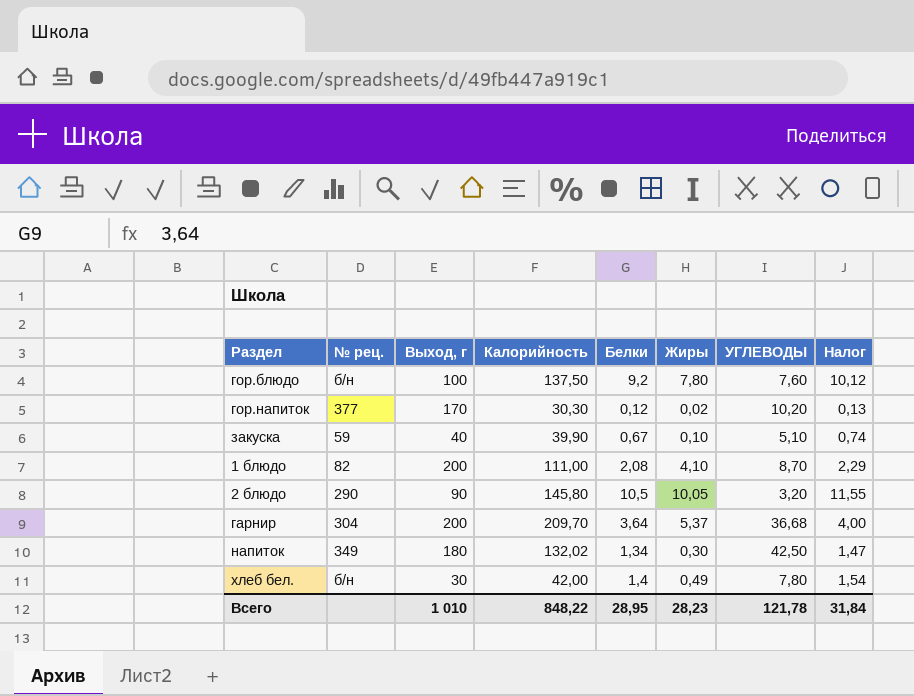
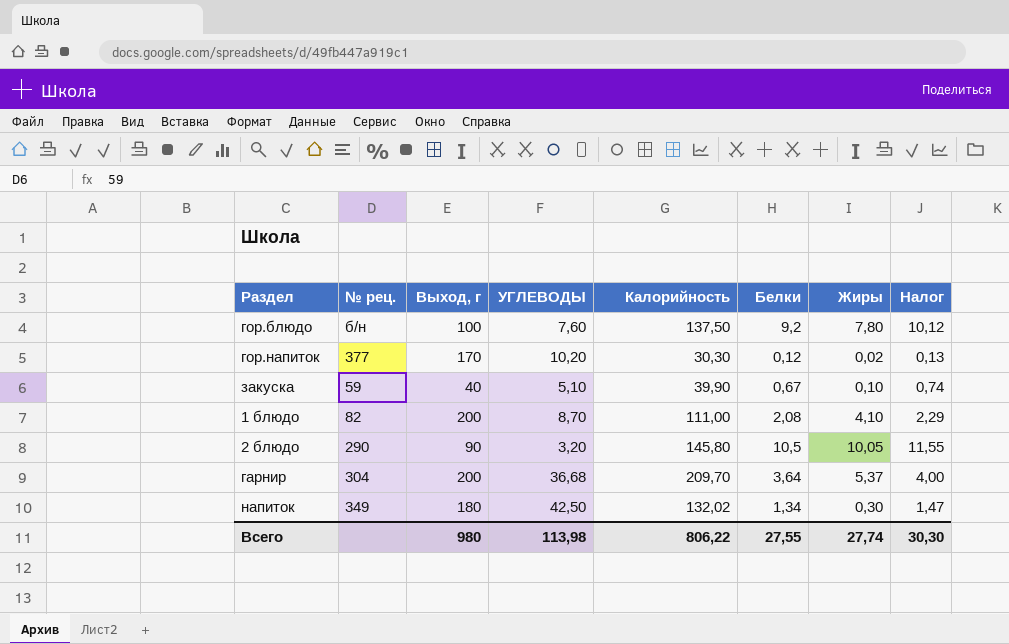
column УГЛЕВОДЫ | position: 7 -> 4
row хлеб бел.: б/н | 30 | 42,00 | 1,4 | 0,49 | 7,80 | 1,54 -> none
Всего | Выход, г: 1 010 -> 980
Всего | УГЛЕВОДЫ: 121,78 -> 113,98
Всего | Калорийность: 848,22 -> 806,22
Всего | Белки: 28,95 -> 27,55
Всего | Жиры: 28,23 -> 27,74
Всего | Налог: 31,84 -> 30,30

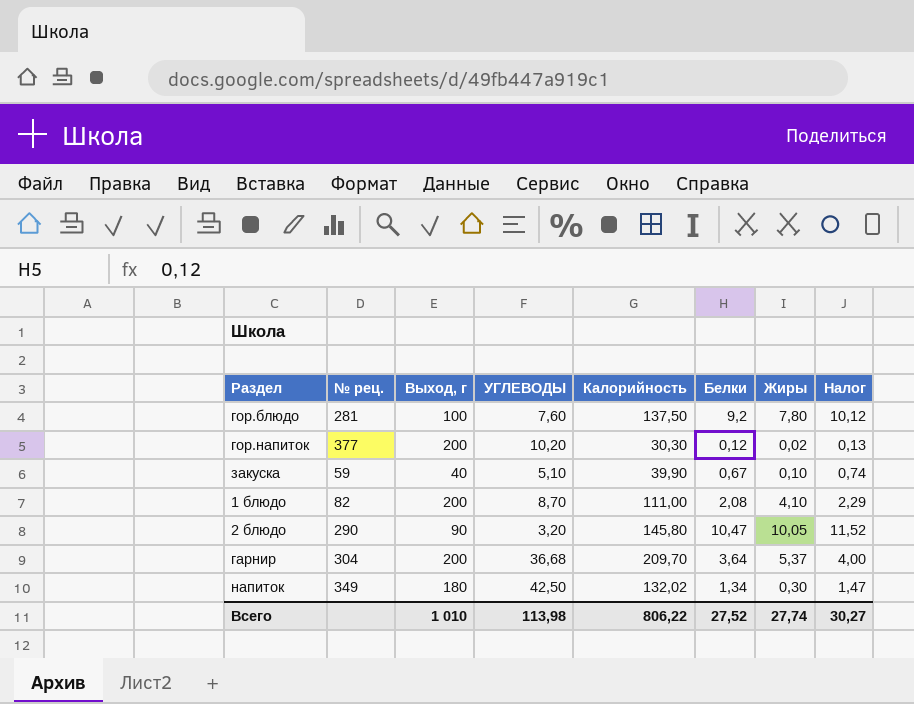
гор.блюдо | № рец.: б/н -> 281
гор.напиток | Выход, г: 170 -> 200
2 блюдо | Белки: 10,5 -> 10,47
2 блюдо | Налог: 11,55 -> 11,52
Всего | Выход, г: 980 -> 1 010
Всего | Белки: 27,55 -> 27,52
Всего | Налог: 30,30 -> 30,27

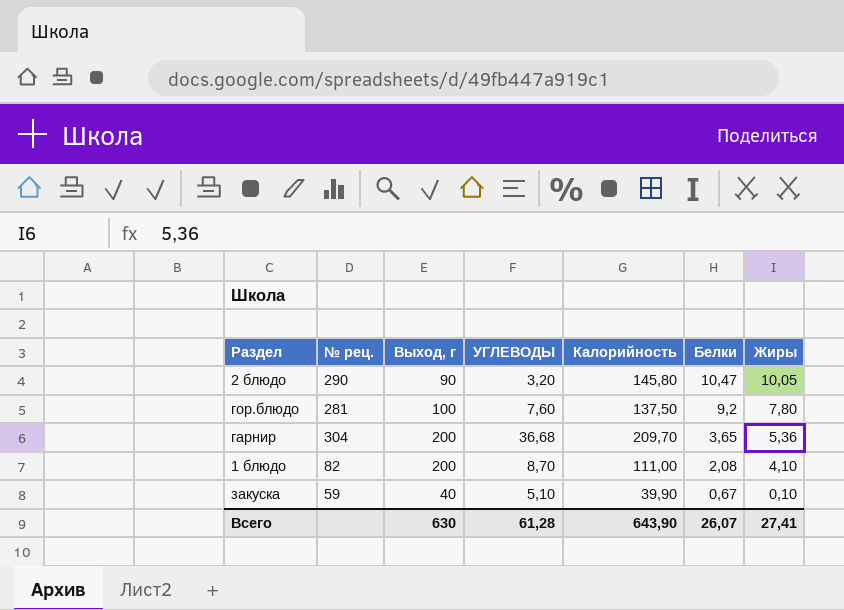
row order: none -> Белки descending
column Налог | formula: [Белки] * 1,1 -> none
row гор.напиток: 377 | 200 | 10,20 | 30,30 | 0,12 | 0,02 | 0,13 -> none
row напиток: 349 | 180 | 42,50 | 132,02 | 1,34 | 0,30 | 1,47 -> none
гарнир | Белки: 3,64 -> 3,65
гарнир | Жиры: 5,37 -> 5,36
Всего | Выход, г: 1 010 -> 630
Всего | УГЛЕВОДЫ: 113,98 -> 61,28
Всего | Калорийность: 806,22 -> 643,90
Всего | Белки: 27,52 -> 26,07
Всего | Жиры: 27,74 -> 27,41

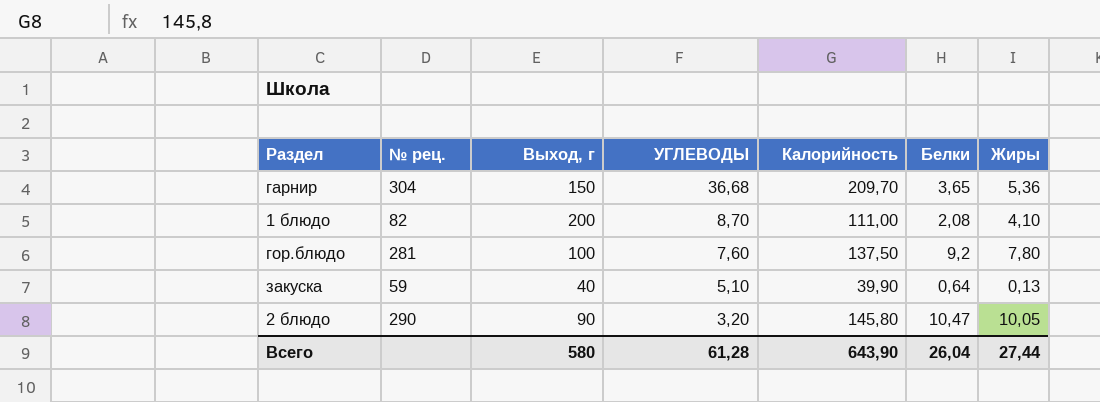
row order: Белки descending -> УГЛЕВОДЫ descending
гарнир | Выход, г: 200 -> 150
закуска | Белки: 0,67 -> 0,64
закуска | Жиры: 0,10 -> 0,13
Всего | Выход, г: 630 -> 580
Всего | Белки: 26,07 -> 26,04
Всего | Жиры: 27,41 -> 27,44

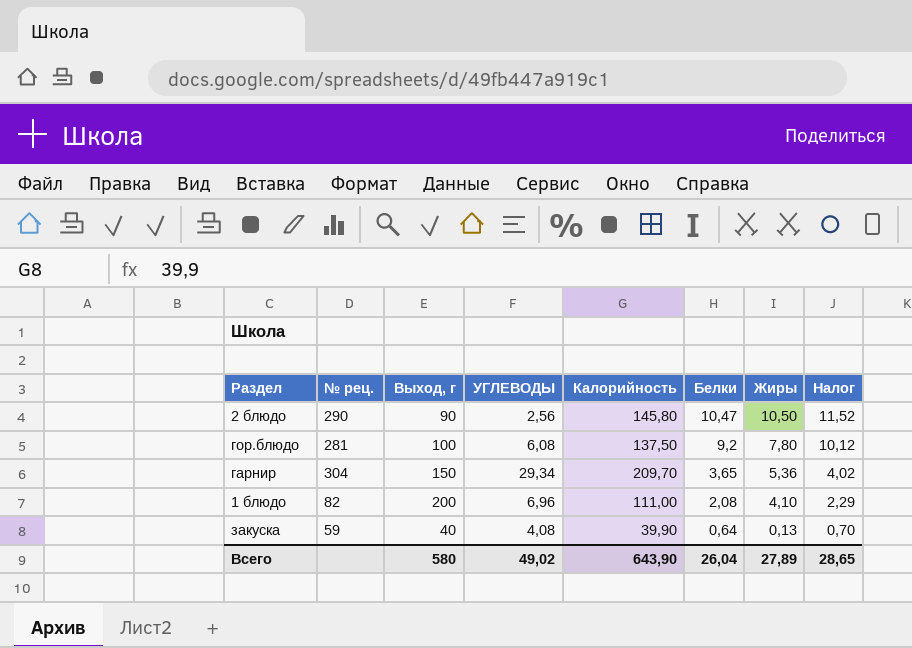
row order: УГЛЕВОДЫ descending -> Белки descending
column Налог | formula: none -> [Белки] * 1,1
2 блюдо | УГЛЕВОДЫ: 3,20 -> 2,56
2 блюдо | Жиры: 10,05 -> 10,50
гор.блюдо | УГЛЕВОДЫ: 7,60 -> 6,08
гарнир | УГЛЕВОДЫ: 36,68 -> 29,34
1 блюдо | УГЛЕВОДЫ: 8,70 -> 6,96
закуска | УГЛЕВОДЫ: 5,10 -> 4,08
Всего | УГЛЕВОДЫ: 61,28 -> 49,02
Всего | Жиры: 27,44 -> 27,89

